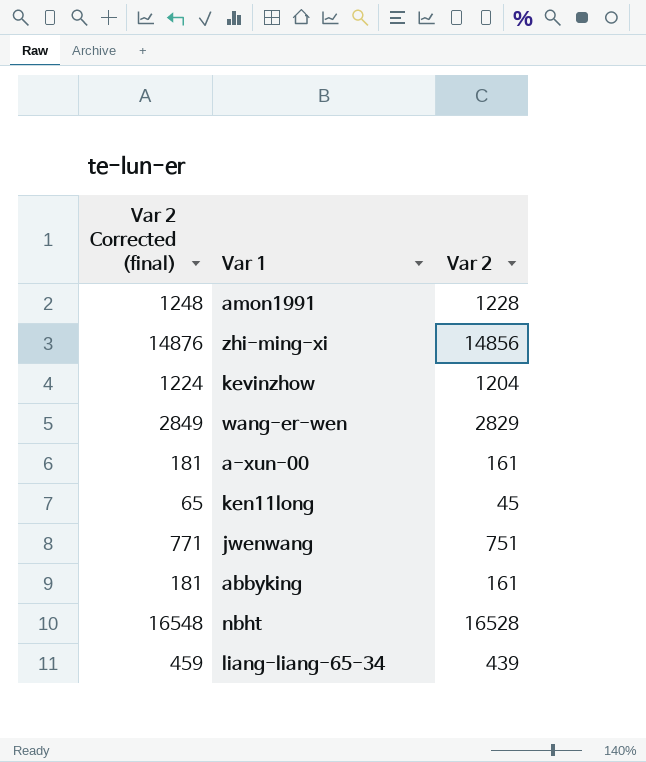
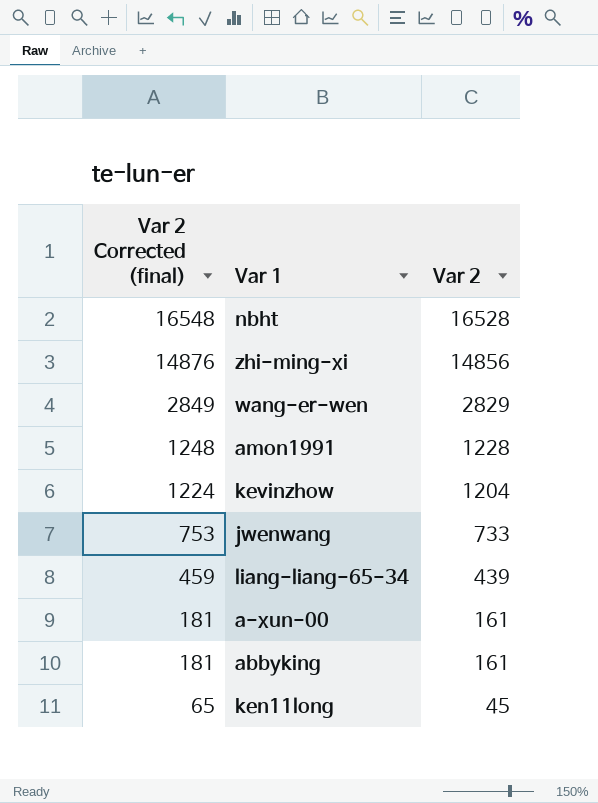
row order: none -> Var 2 Corrected (final) descending
jwenwang | Var 2 Corrected (final): 771 -> 753
jwenwang | Var 2: 751 -> 733

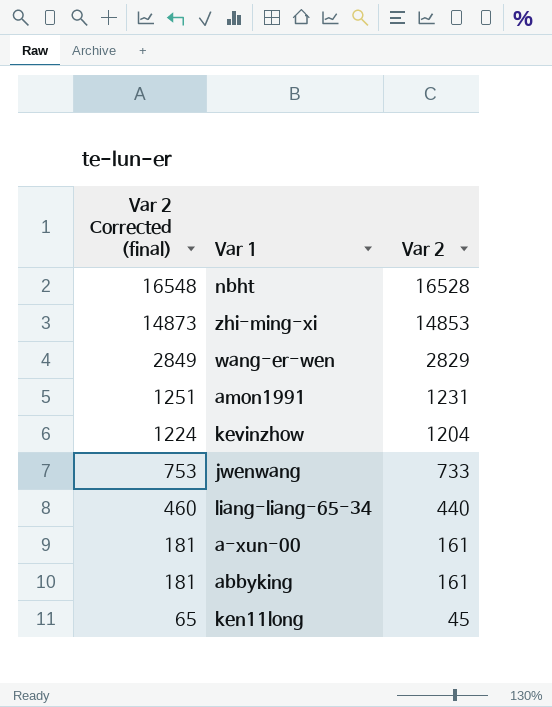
zhi-ming-xi | Var 2 Corrected (final): 14876 -> 14873
zhi-ming-xi | Var 2: 14856 -> 14853
amon1991 | Var 2 Corrected (final): 1248 -> 1251
amon1991 | Var 2: 1228 -> 1231
liang-liang-65-34 | Var 2 Corrected (final): 459 -> 460
liang-liang-65-34 | Var 2: 439 -> 440

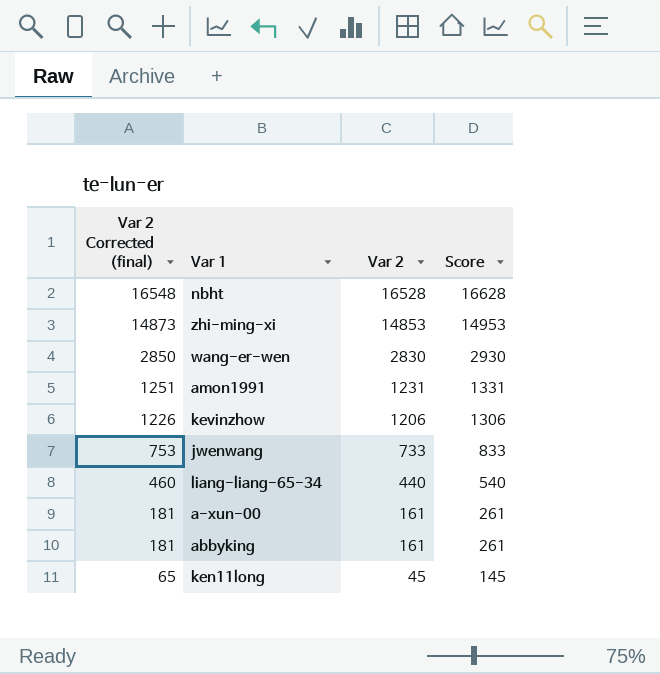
column Score | formula: none -> [Var 2] + 100
wang-er-wen | Var 2 Corrected (final): 2849 -> 2850
wang-er-wen | Var 2: 2829 -> 2830
kevinzhow | Var 2 Corrected (final): 1224 -> 1226
kevinzhow | Var 2: 1204 -> 1206

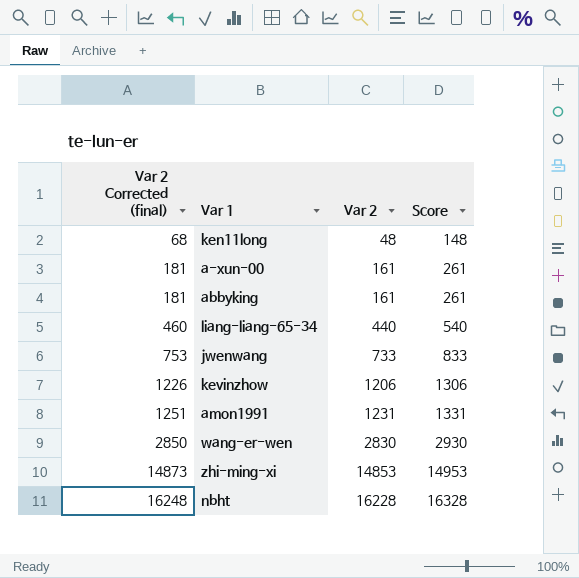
row order: Var 2 Corrected (final) descending -> Var 2 Corrected (final) ascending
ken11long | Var 2 Corrected (final): 65 -> 68
ken11long | Var 2: 45 -> 48
ken11long | Score: 145 -> 148
nbht | Var 2 Corrected (final): 16548 -> 16248
nbht | Var 2: 16528 -> 16228
nbht | Score: 16628 -> 16328

